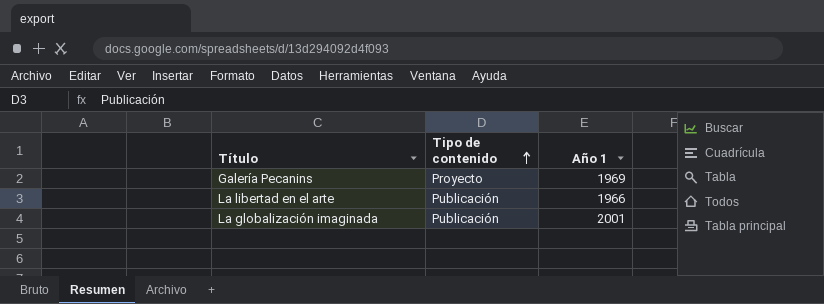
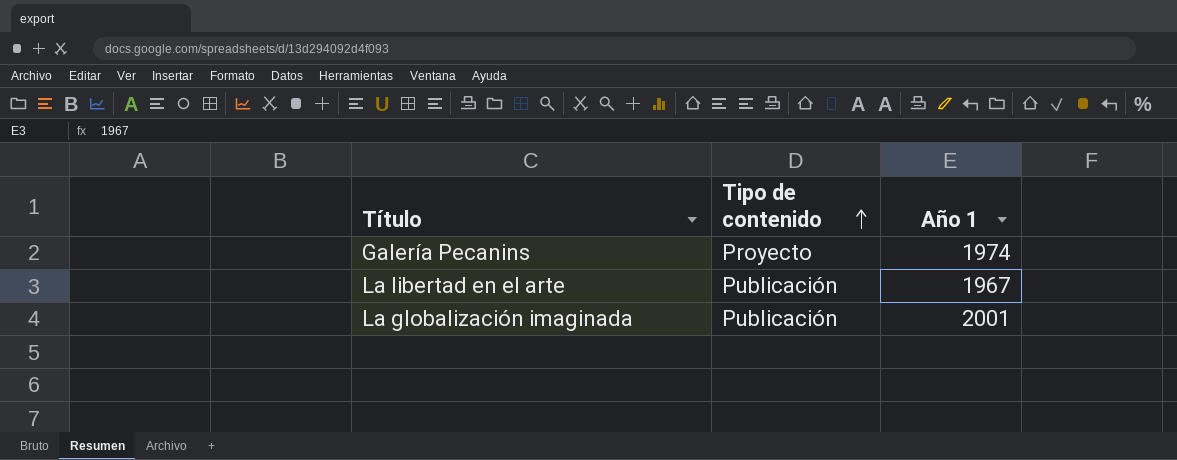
Galería Pecanins | Año 1: 1969 -> 1974
La libertad en el arte | Año 1: 1966 -> 1967

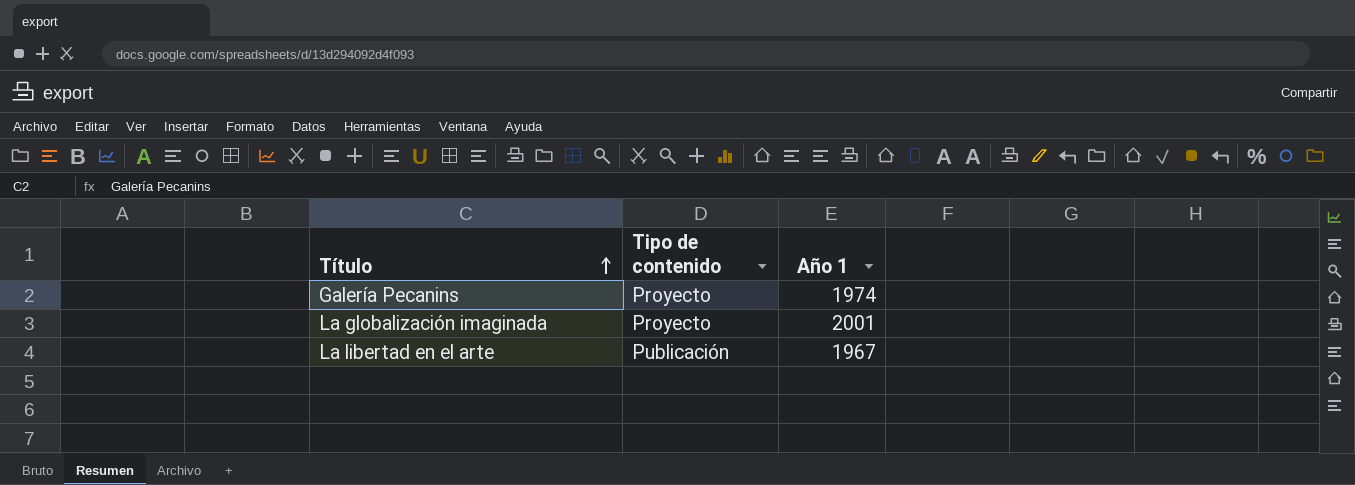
row order: Tipo de contenido ascending -> Título ascending
La globalización imaginada | Tipo de contenido: Publicación -> Proyecto

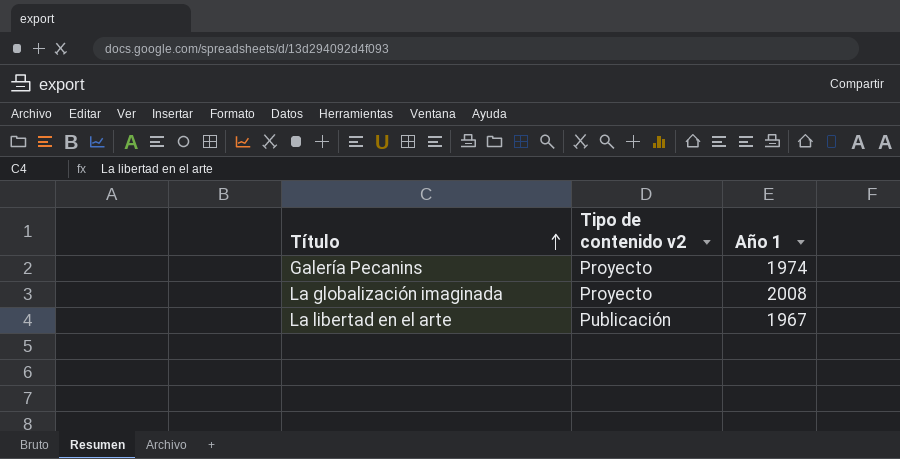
column name: Tipo de contenido -> Tipo de contenido v2
La globalización imaginada | Año 1: 2001 -> 2008

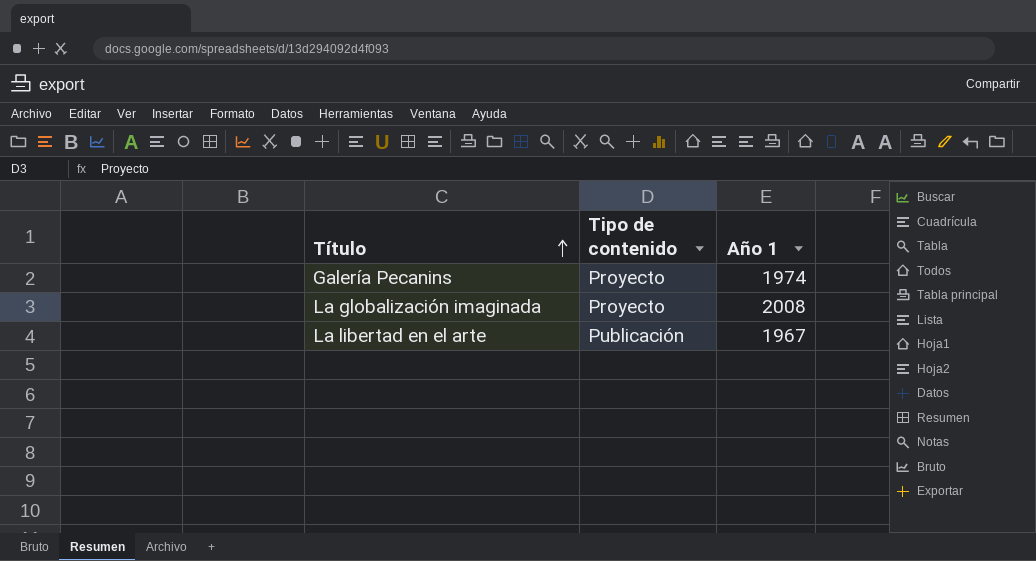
column name: Tipo de contenido v2 -> Tipo de contenido

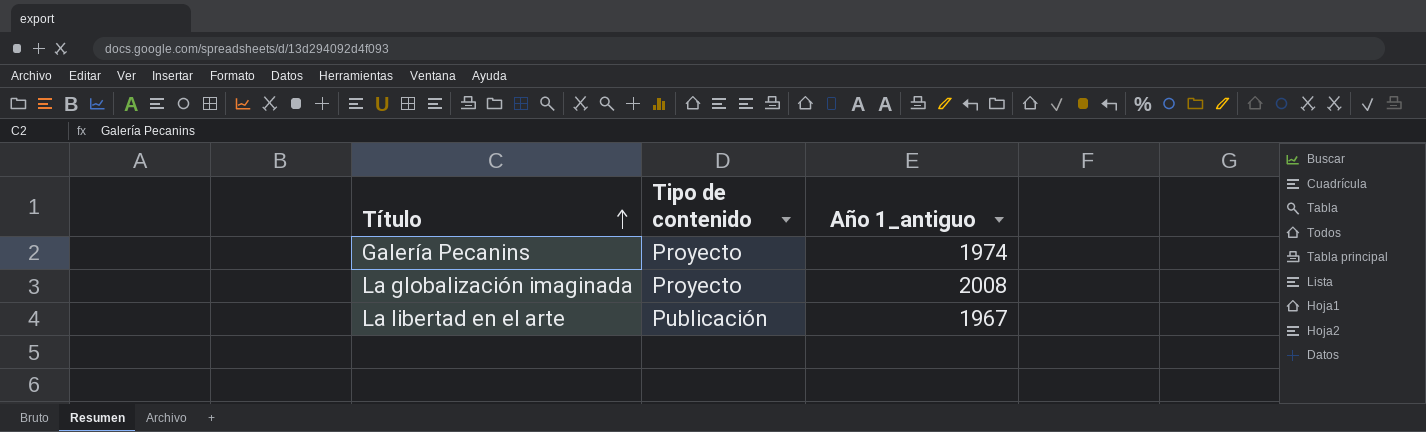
column name: Año 1 -> Año 1_antiguo

